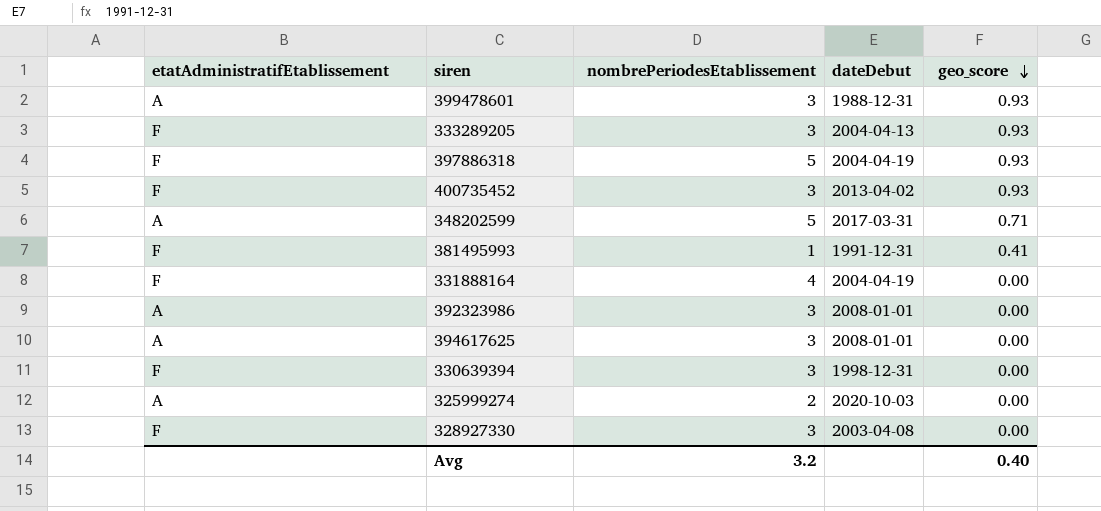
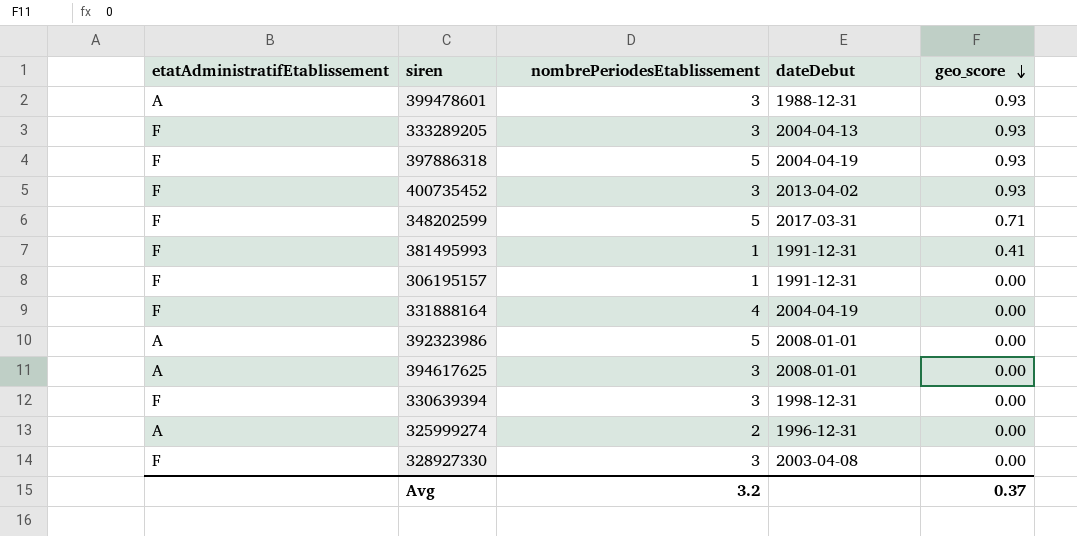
348202599 | etatAdministratifEtablissement: A -> F
row 306195157: none -> F | 1 | 1991-12-31 | 0.00
392323986 | nombrePeriodesEtablissement: 3 -> 5
325999274 | dateDebut: 2020-10-03 -> 1996-12-31
Avg | geo_score: 0.40 -> 0.37

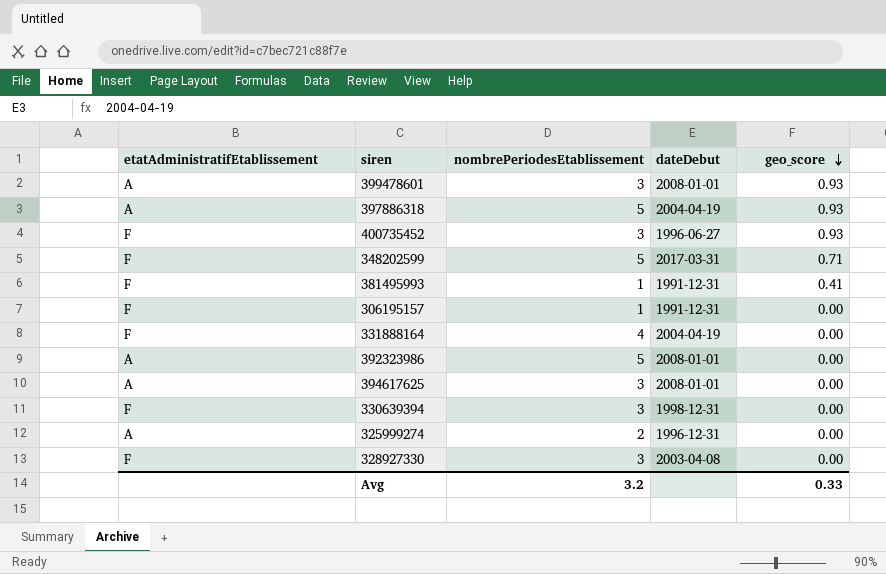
row 333289205: F | 3 | 2004-04-13 | 0.93 -> none
399478601 | dateDebut: 1988-12-31 -> 2008-01-01
397886318 | etatAdministratifEtablissement: F -> A
400735452 | dateDebut: 2013-04-02 -> 1996-06-27
Avg | geo_score: 0.37 -> 0.33

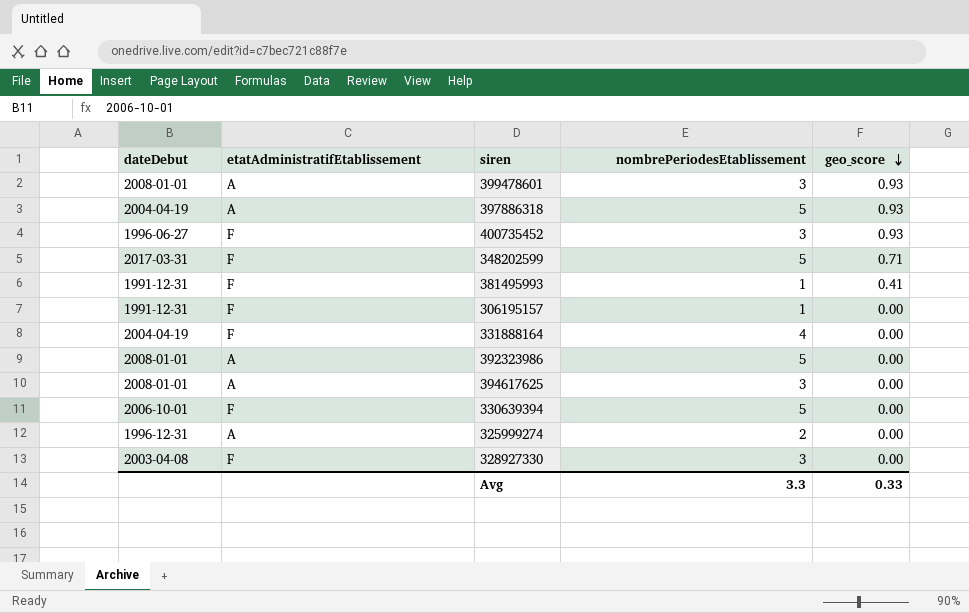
column dateDebut | position: 4 -> 1
330639394 | dateDebut: 1998-12-31 -> 2006-10-01
330639394 | nombrePeriodesEtablissement: 3 -> 5
Avg | nombrePeriodesEtablissement: 3.2 -> 3.3

